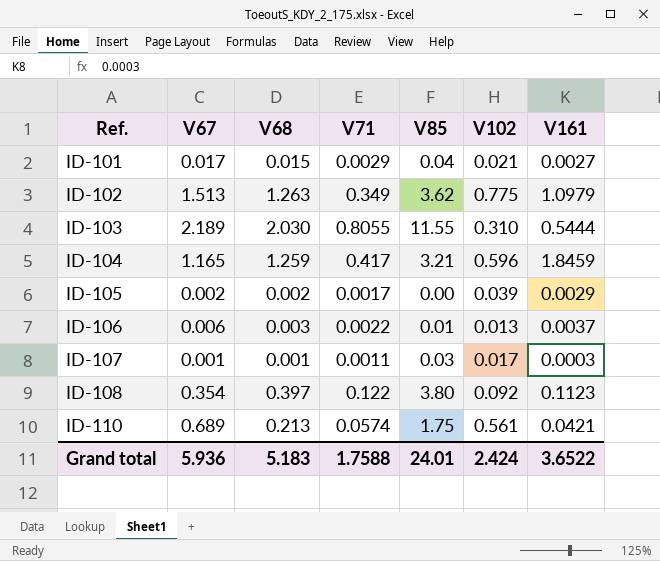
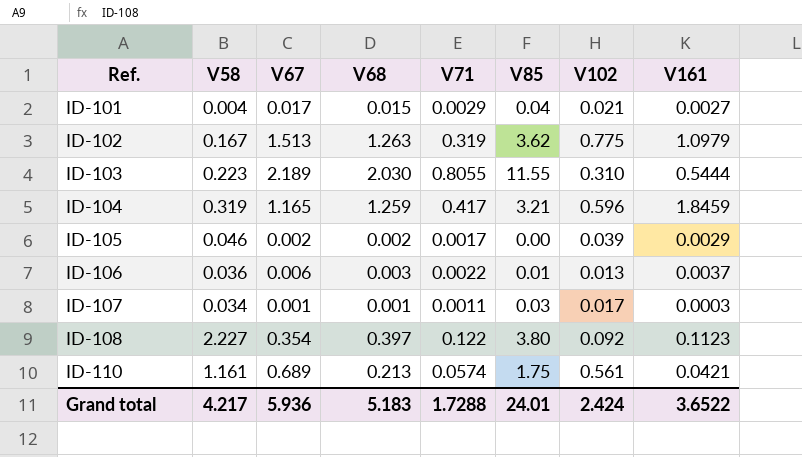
column V58 | position: none -> 2
ID-102 | V71: 0.349 -> 0.319
Grand total | V71: 1.7588 -> 1.7288

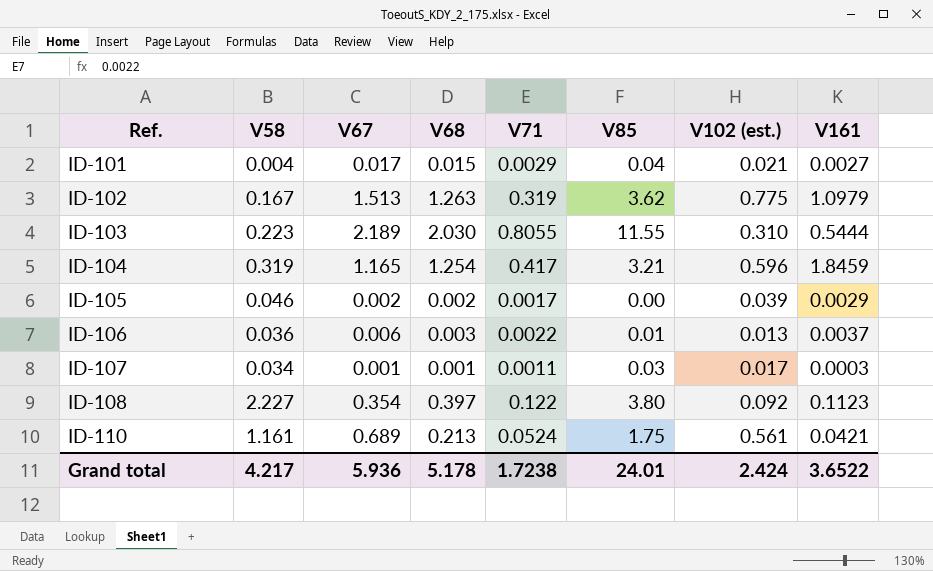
column name: V102 -> V102 (est.)
ID-104 | V68: 1.259 -> 1.254
ID-110 | V71: 0.0574 -> 0.0524
Grand total | V68: 5.183 -> 5.178
Grand total | V71: 1.7288 -> 1.7238

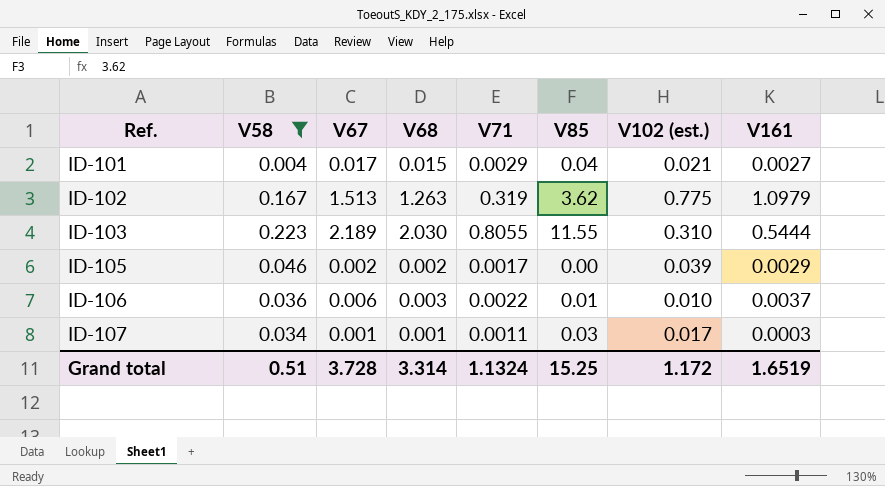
filter: none -> V58 <= 0.223
ID-106 | V102 (est.): 0.013 -> 0.010
Grand total | V58: 4.217 -> 0.51
Grand total | V67: 5.936 -> 3.728
Grand total | V68: 5.178 -> 3.314
Grand total | V71: 1.7238 -> 1.1324
Grand total | V85: 24.01 -> 15.25
Grand total | V102 (est.): 2.424 -> 1.172
Grand total | V161: 3.6522 -> 1.6519

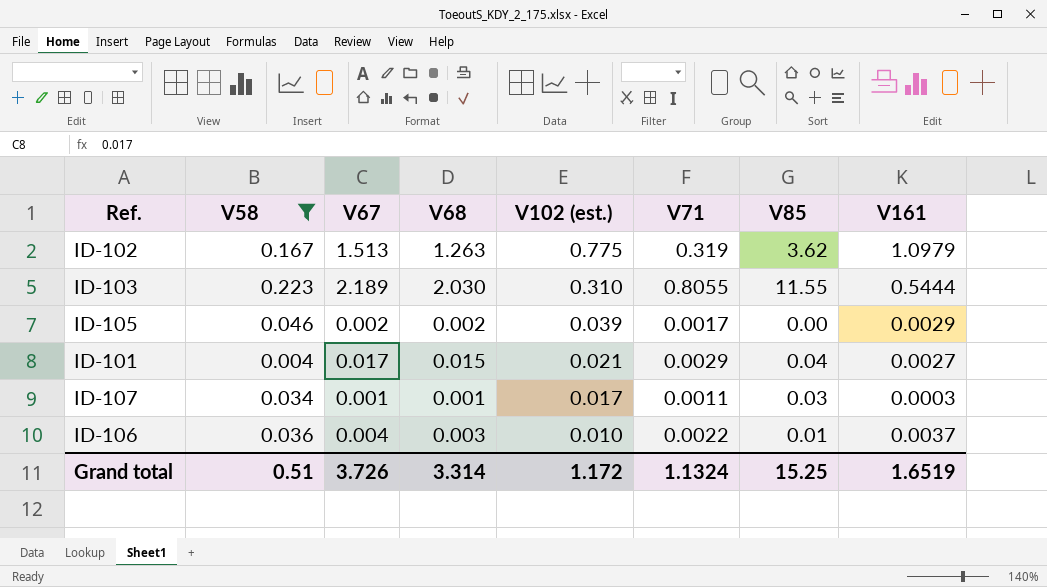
row order: Ref. ascending -> V102 (est.) descending
column V102 (est.) | position: 7 -> 5
ID-106 | V67: 0.006 -> 0.004
Grand total | V67: 3.728 -> 3.726

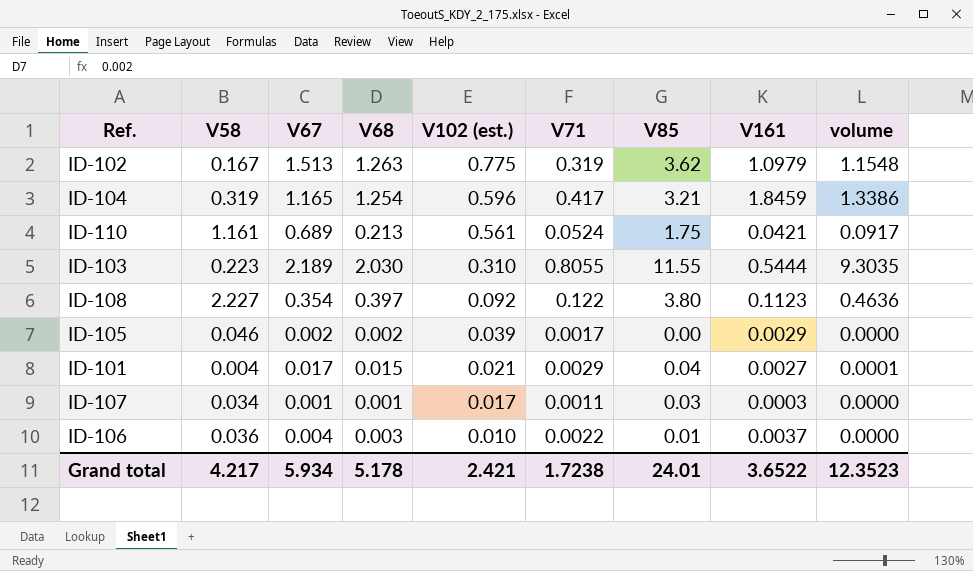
filter: V58 <= 0.223 -> none
column volume | formula: none -> [V71] * [V85]
Grand total | V58: 0.51 -> 4.217
Grand total | V67: 3.726 -> 5.934
Grand total | V68: 3.314 -> 5.178
Grand total | V102 (est.): 1.172 -> 2.421
Grand total | V71: 1.1324 -> 1.7238
Grand total | V85: 15.25 -> 24.01
Grand total | V161: 1.6519 -> 3.6522

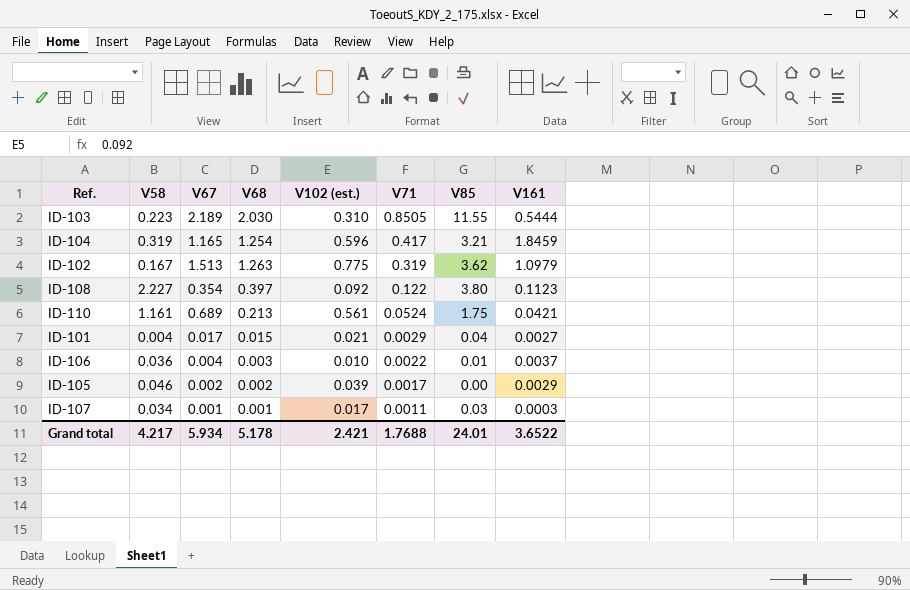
row order: V102 (est.) descending -> V71 descending
column volume | formula: [V71] * [V85] -> none
ID-103 | V71: 0.8055 -> 0.8505
Grand total | V71: 1.7238 -> 1.7688

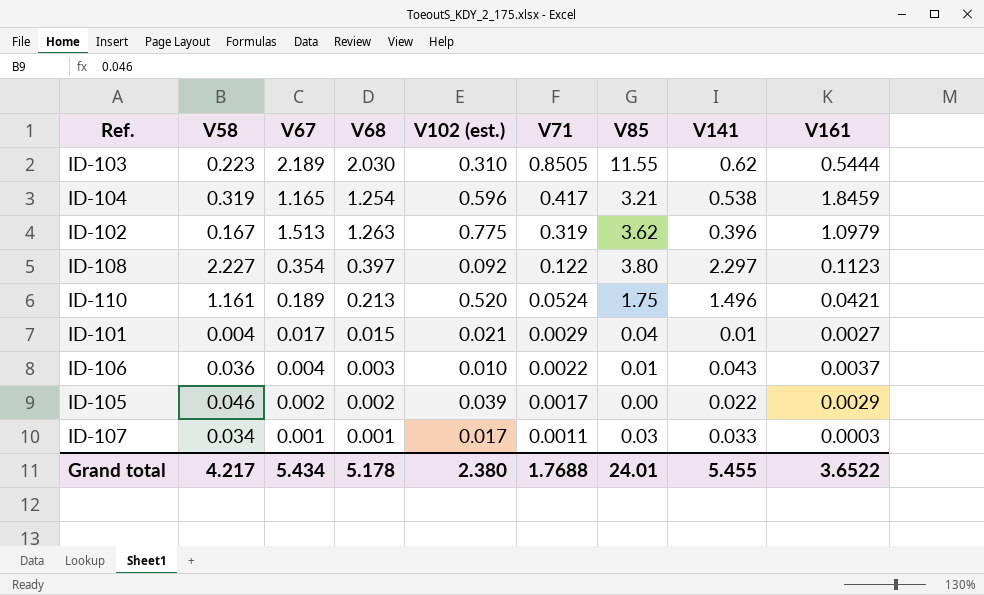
column V141 | position: none -> 8
ID-110 | V67: 0.689 -> 0.189
ID-110 | V102 (est.): 0.561 -> 0.520
Grand total | V67: 5.934 -> 5.434
Grand total | V102 (est.): 2.421 -> 2.380

